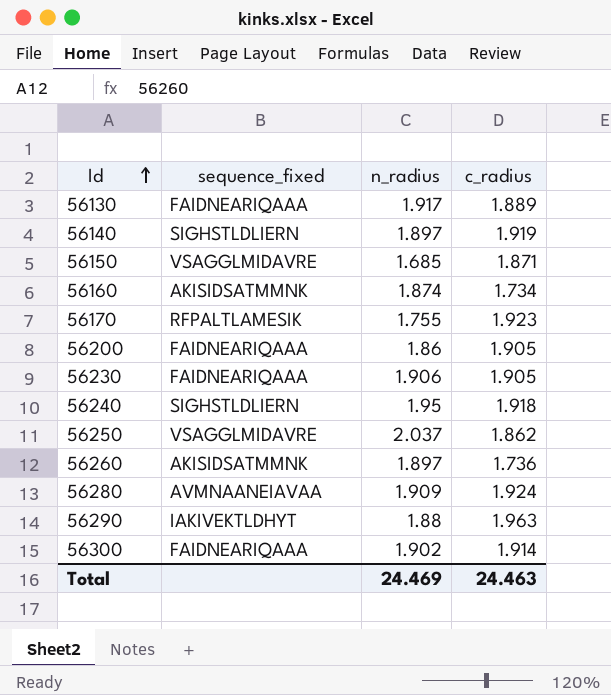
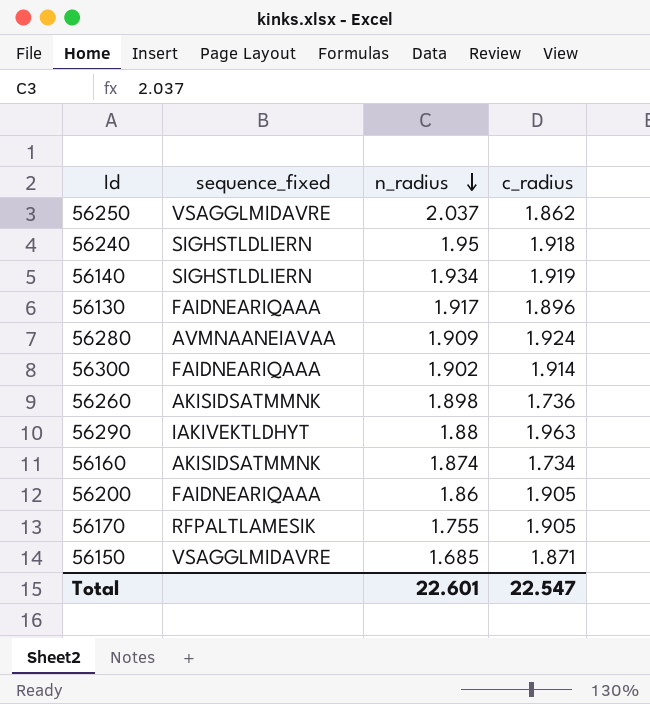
row order: Id ascending -> n_radius descending
row 56230: FAIDNEARIQAAA | 1.906 | 1.905 -> none
56140 | n_radius: 1.897 -> 1.934
56130 | c_radius: 1.889 -> 1.896
56260 | n_radius: 1.897 -> 1.898
56170 | c_radius: 1.923 -> 1.905
Total | n_radius: 24.469 -> 22.601
Total | c_radius: 24.463 -> 22.547

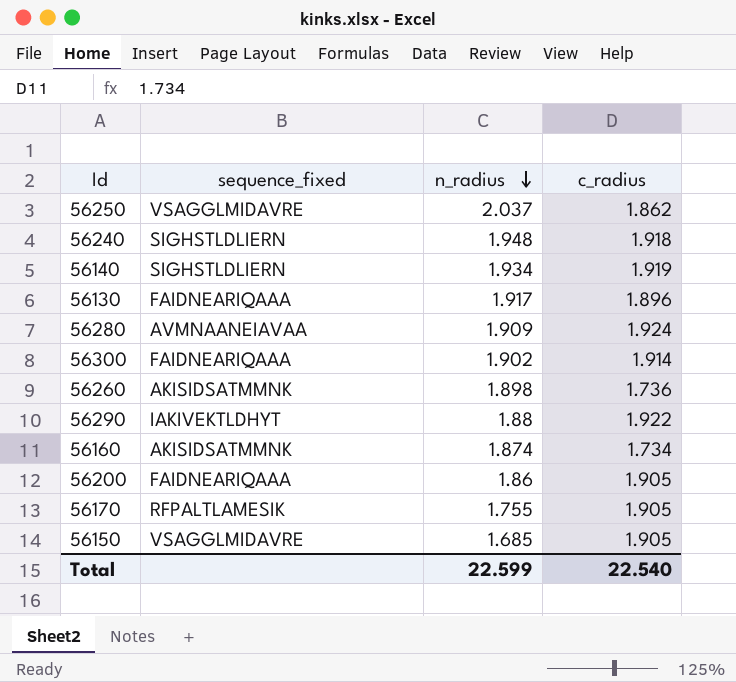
56240 | n_radius: 1.95 -> 1.948
56290 | c_radius: 1.963 -> 1.922
56150 | c_radius: 1.871 -> 1.905
Total | n_radius: 22.601 -> 22.599
Total | c_radius: 22.547 -> 22.540

